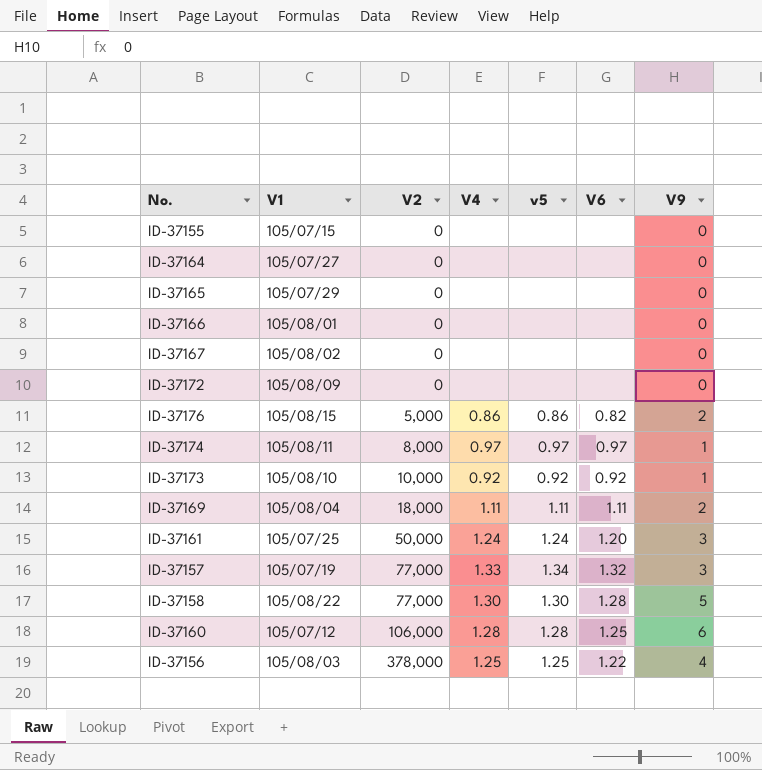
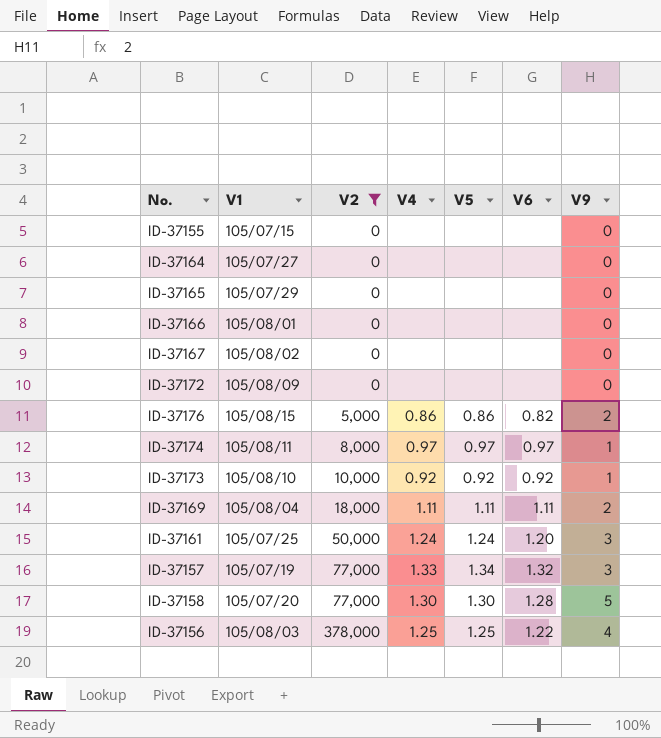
filter: none -> V2 != 106,000
column name: v5 -> V5
ID-37158 | V1: 105/08/22 -> 105/07/20

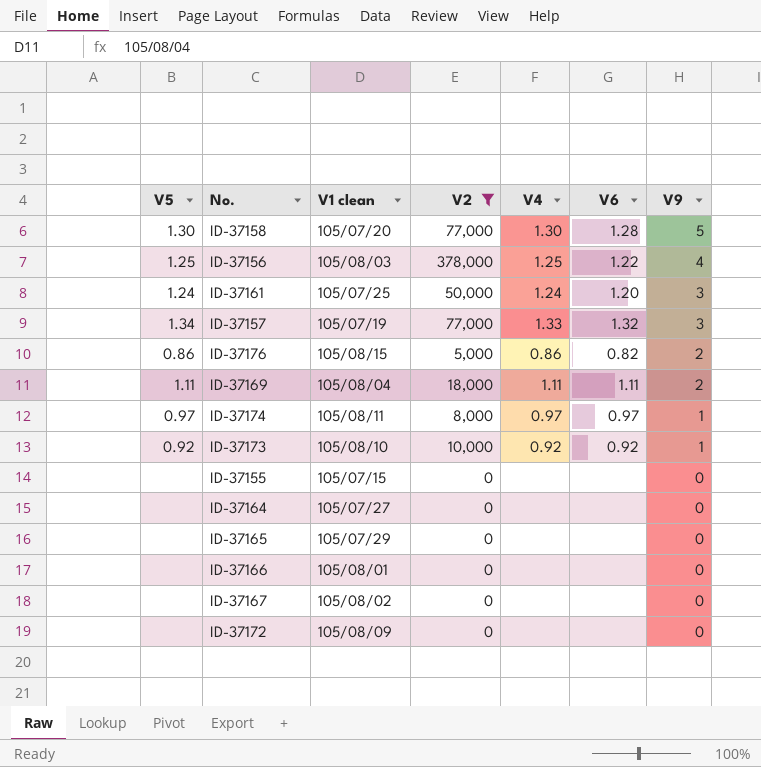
row order: V2 ascending -> V9 descending
column V5 | position: 5 -> 1
column name: V1 -> V1 clean

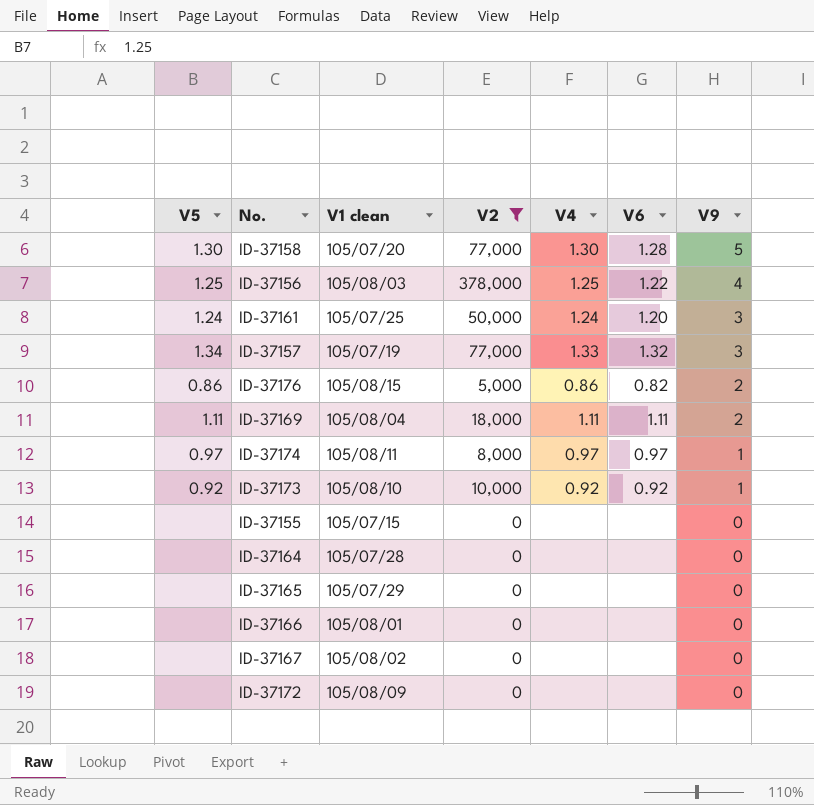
ID-37164 | V1 clean: 105/07/27 -> 105/07/28

